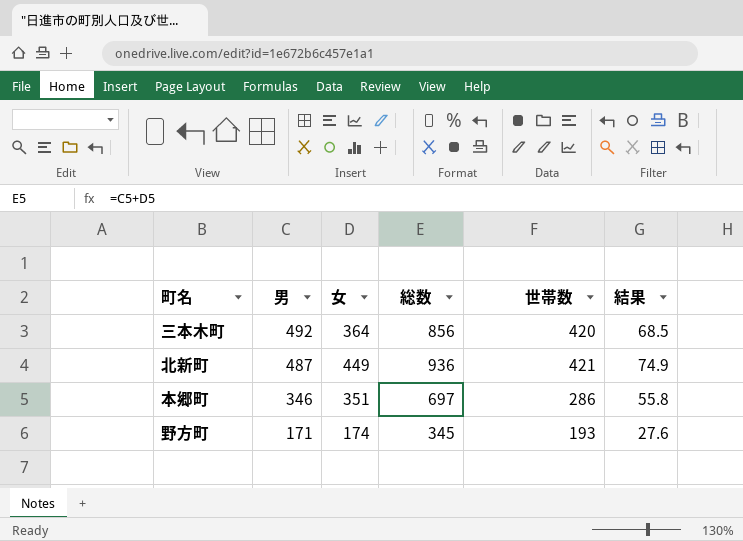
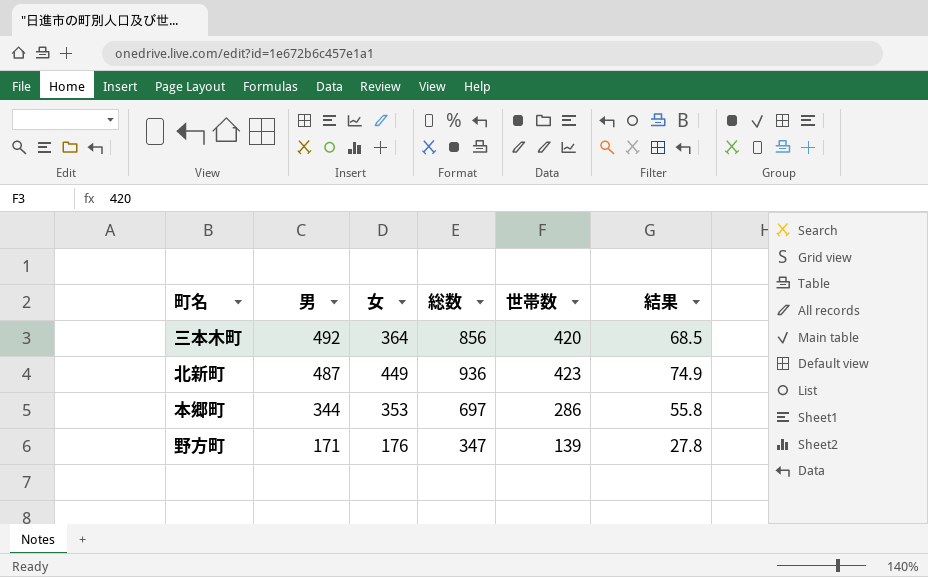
北新町 | 世帯数: 421 -> 423
本郷町 | 男: 346 -> 344
本郷町 | 女: 351 -> 353
野方町 | 女: 174 -> 176
野方町 | 総数: 345 -> 347
野方町 | 世帯数: 193 -> 139
野方町 | 結果: 27.6 -> 27.8

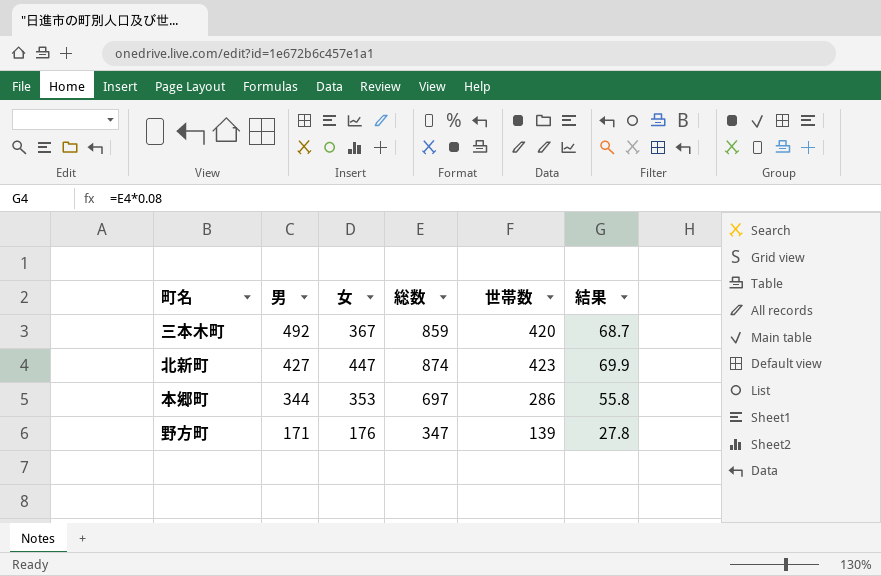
三本木町 | 女: 364 -> 367
三本木町 | 総数: 856 -> 859
三本木町 | 結果: 68.5 -> 68.7
北新町 | 男: 487 -> 427
北新町 | 女: 449 -> 447
北新町 | 総数: 936 -> 874
北新町 | 結果: 74.9 -> 69.9

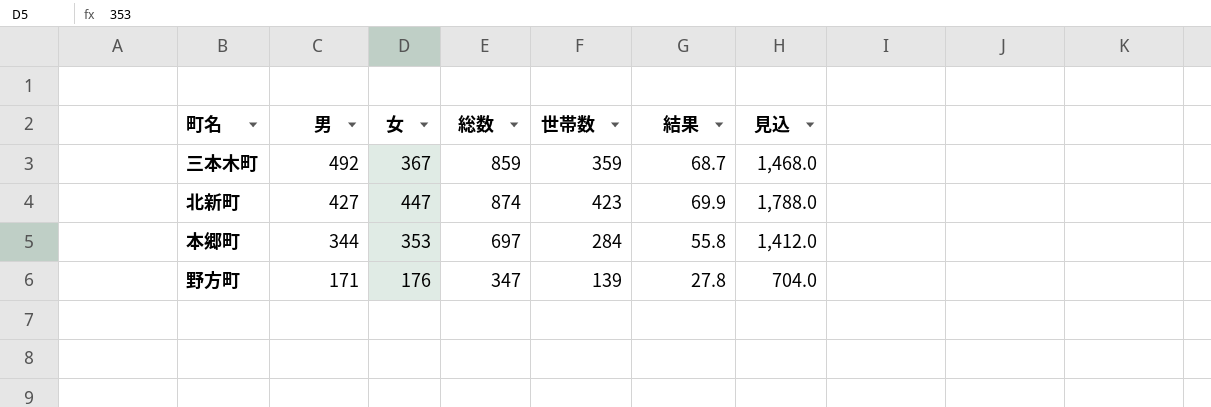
column 見込 | formula: none -> [女] * 4
三本木町 | 世帯数: 420 -> 359
本郷町 | 世帯数: 286 -> 284

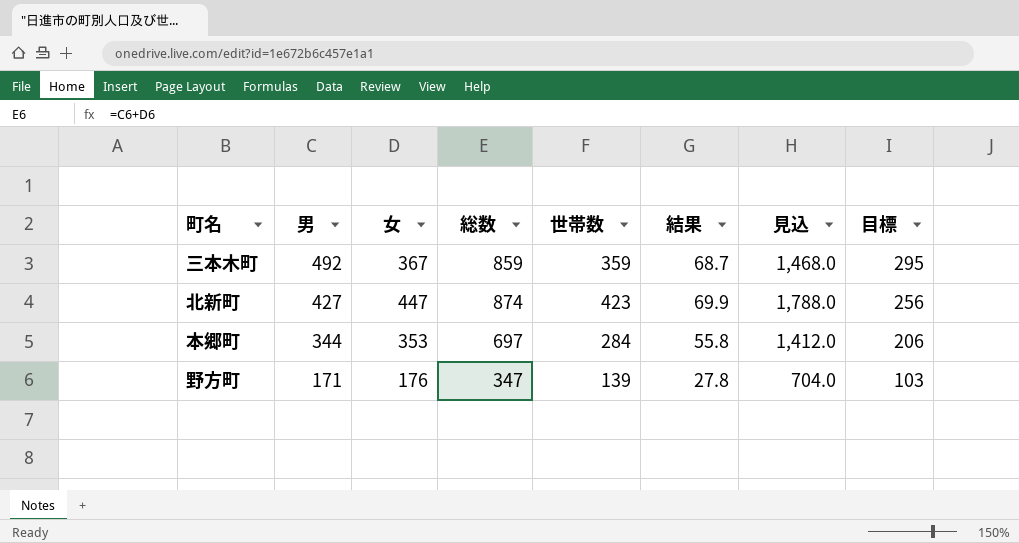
column 目標 | formula: none -> [男] * 0.6

